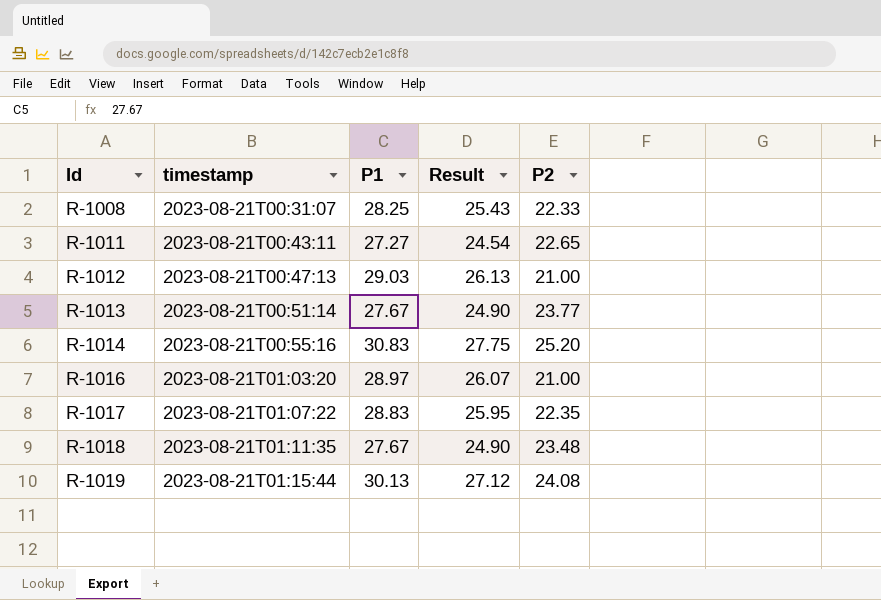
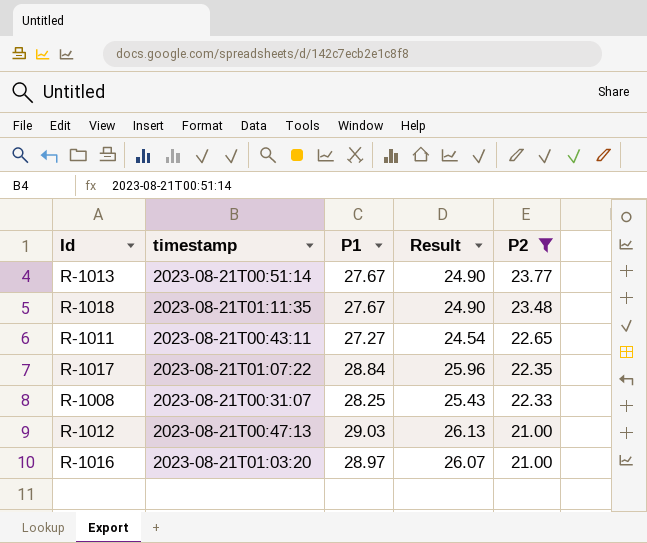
filter: none -> P2 <= 23.77
row order: Id ascending -> P2 descending
R-1017 | P1: 28.83 -> 28.84
R-1017 | Result: 25.95 -> 25.96

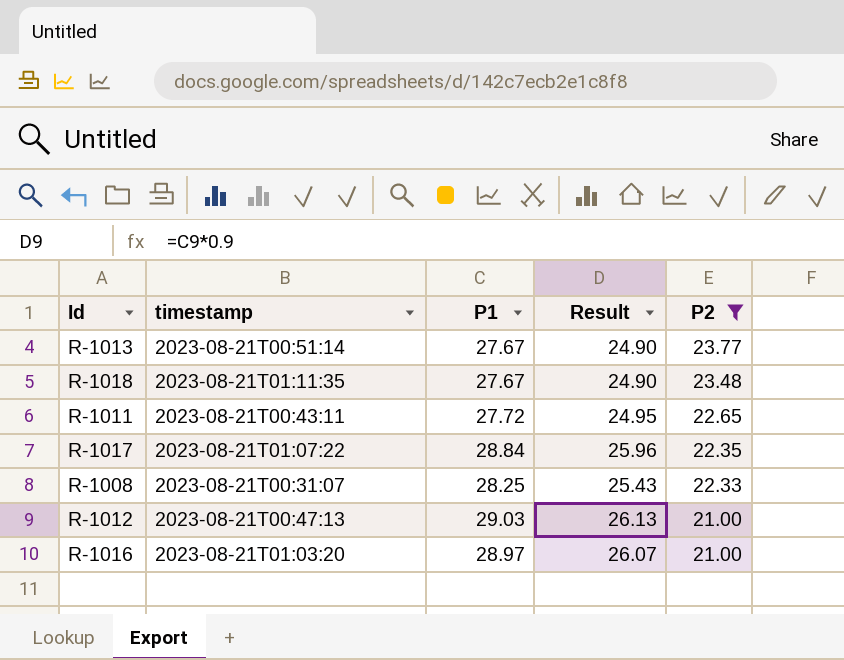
R-1011 | P1: 27.27 -> 27.72
R-1011 | Result: 24.54 -> 24.95

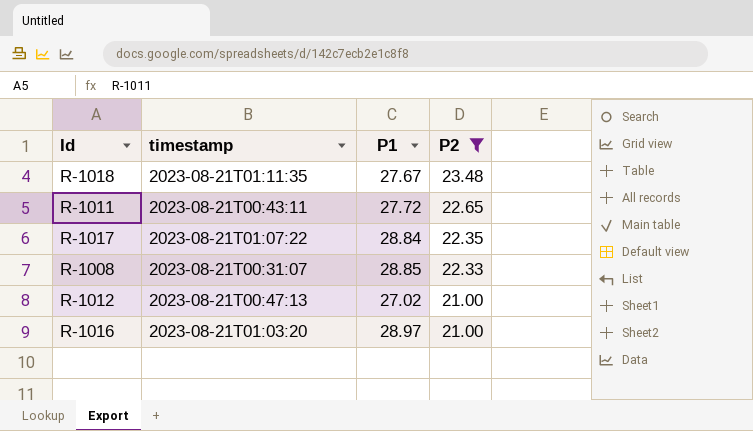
column Result | formula: [P1] * 0.9 -> none
row R-1013: 2023-08-21T00:51:14 | 27.67 | 24.90 | 23.77 -> none
R-1008 | P1: 28.25 -> 28.85
R-1012 | P1: 29.03 -> 27.02

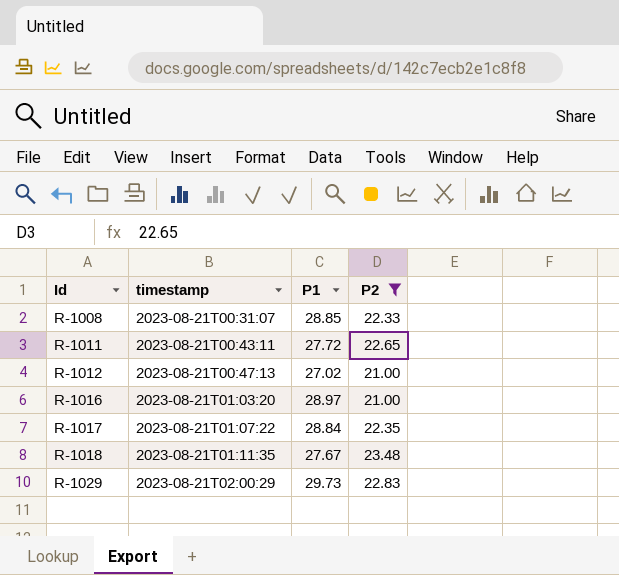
row order: P2 descending -> Id ascending
row R-1029: none -> 2023-08-21T02:00:29 | 29.73 | 22.83

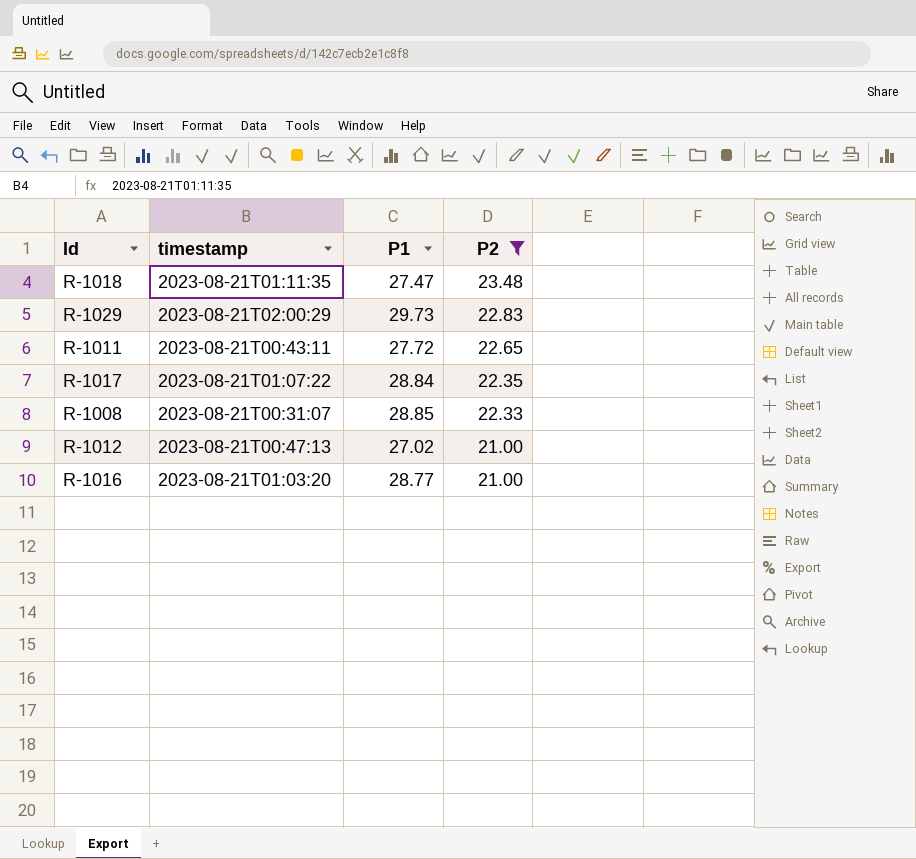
row order: Id ascending -> P2 descending
R-1018 | P1: 27.67 -> 27.47
R-1016 | P1: 28.97 -> 28.77

